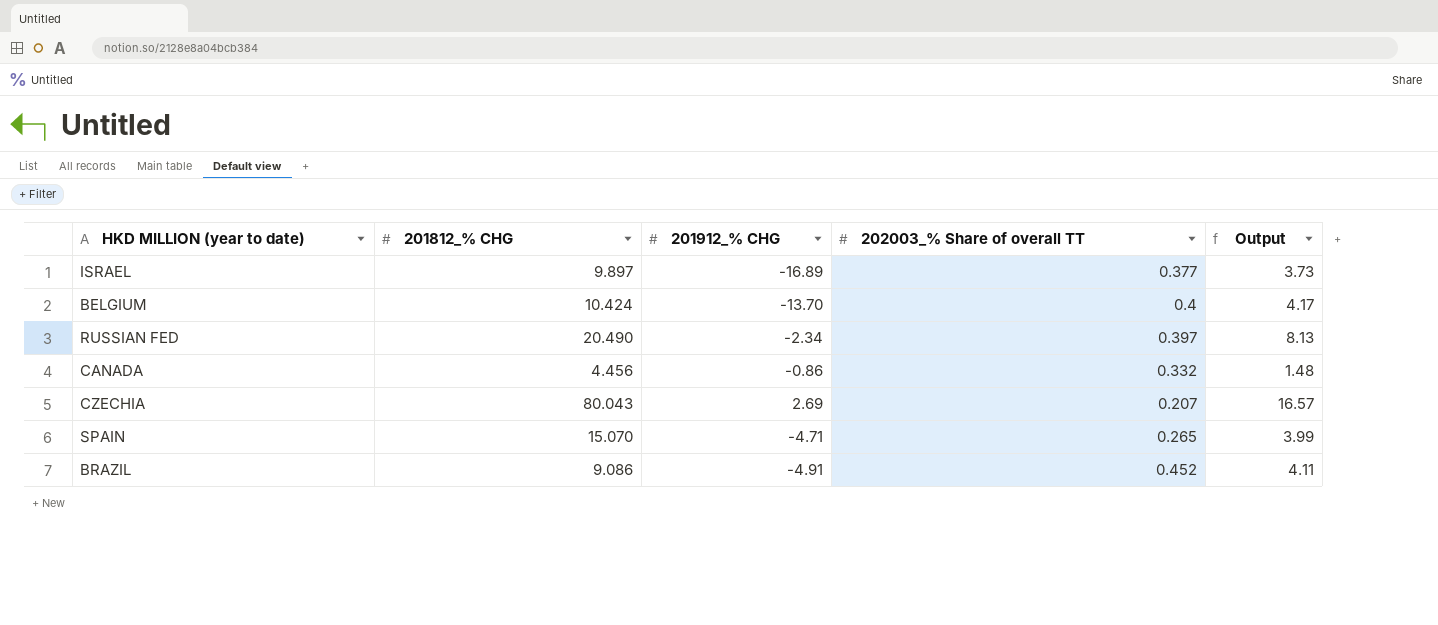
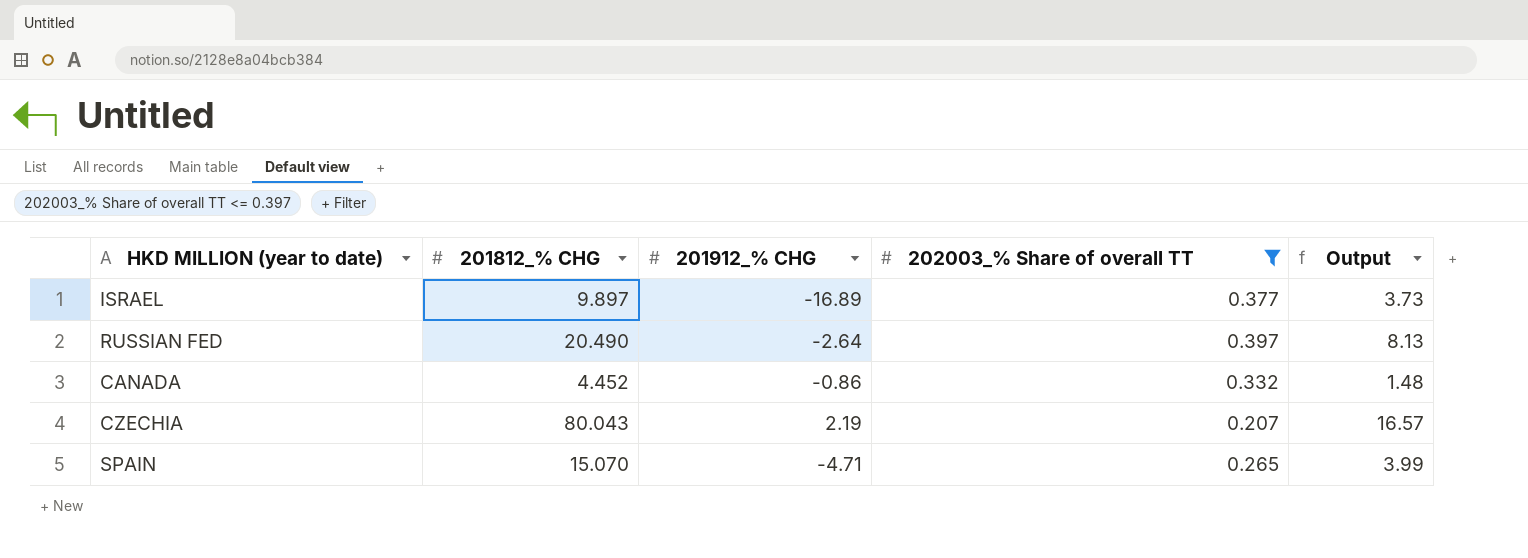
filter: none -> 202003_% Share of overall TT <= 0.397
RUSSIAN FED | 201912_% CHG: -2.34 -> -2.64
CANADA | 201812_% CHG: 4.456 -> 4.452
CZECHIA | 201912_% CHG: 2.69 -> 2.19

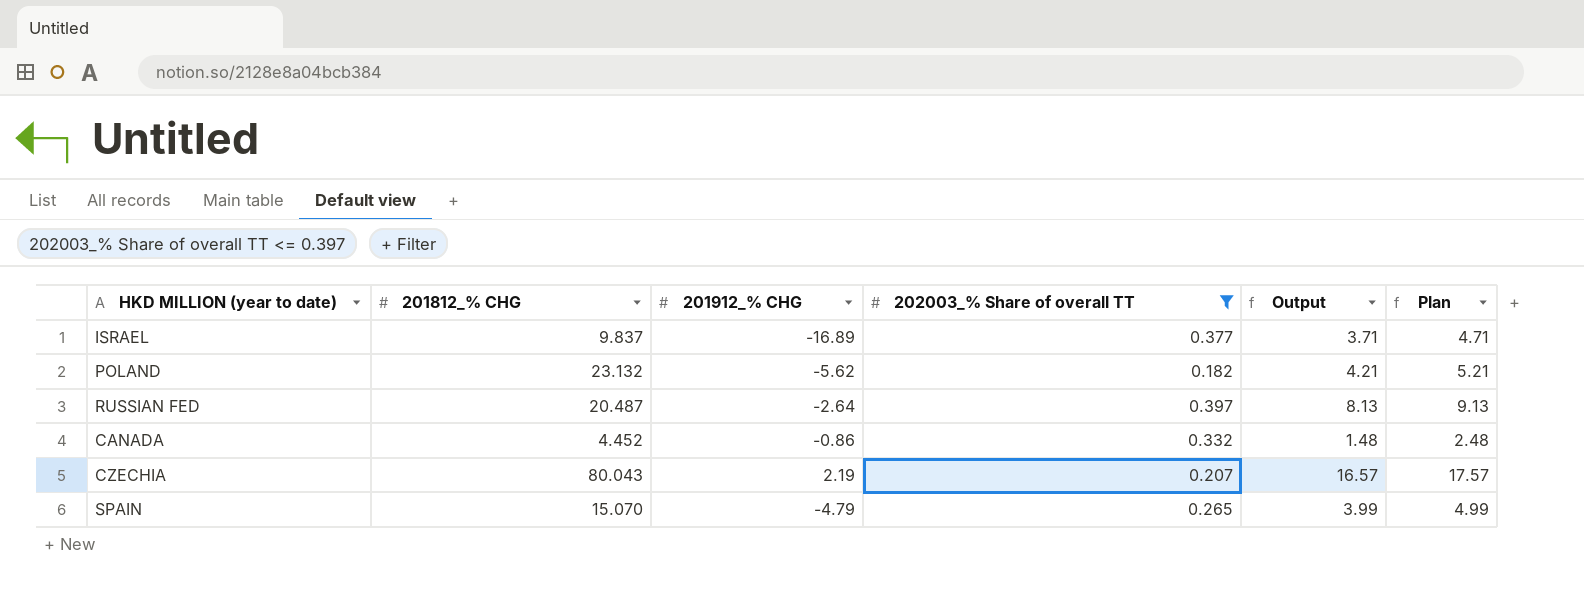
column Plan | formula: none -> [Output] + 1
ISRAEL | 201812_% CHG: 9.897 -> 9.837
ISRAEL | Output: 3.73 -> 3.71
row POLAND: none -> 23.132 | -5.62 | 0.182 | 4.21 | 5.21
RUSSIAN FED | 201812_% CHG: 20.490 -> 20.487
SPAIN | 201912_% CHG: -4.71 -> -4.79

